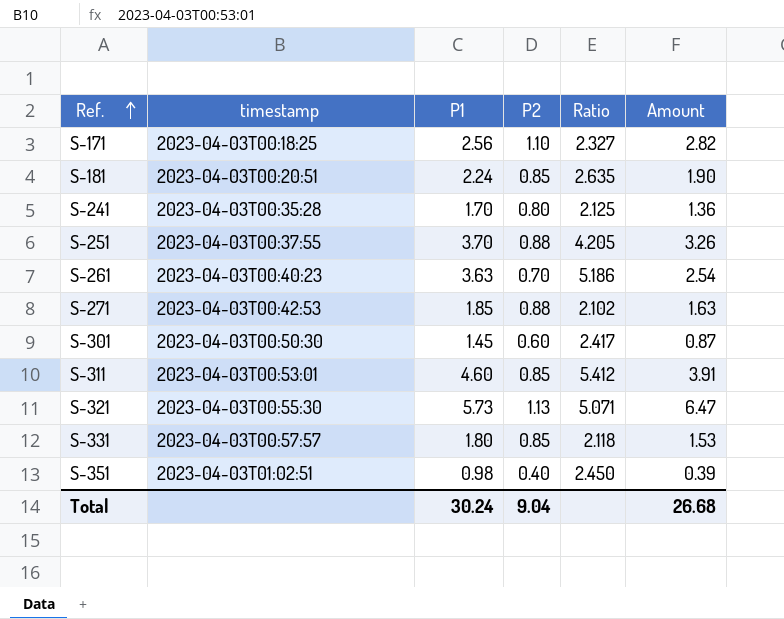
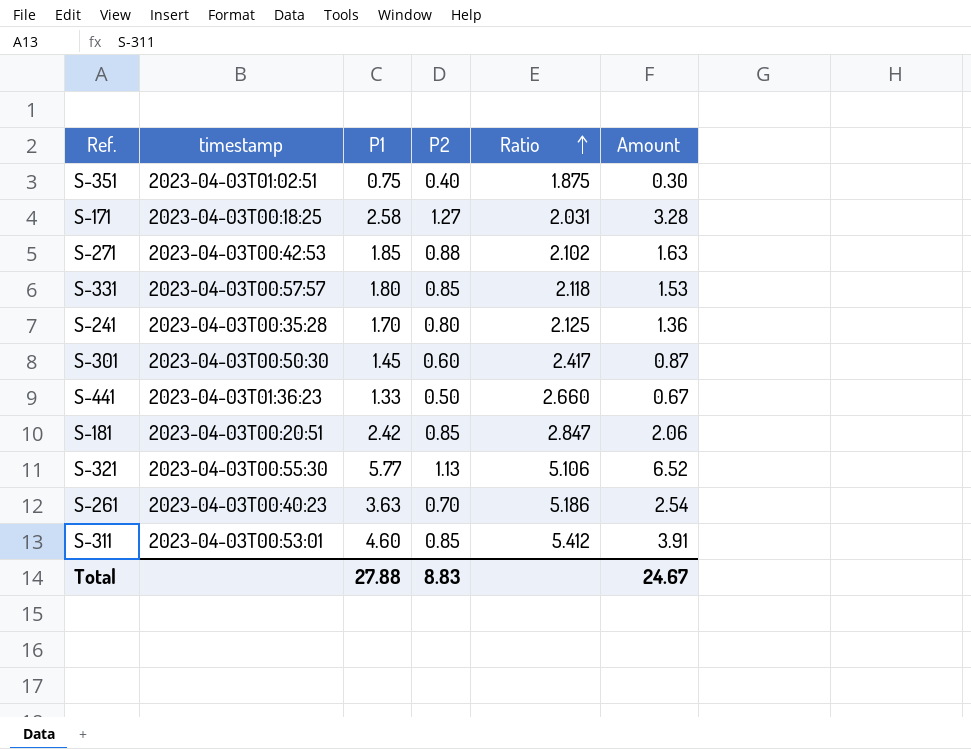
row order: Ref. ascending -> Ratio ascending
row S-251: 2023-04-03T00:37:55 | 3.70 | 0.88 | 4.205 | 3.26 -> none
S-351 | P1: 0.98 -> 0.75
S-351 | Ratio: 2.450 -> 1.875
S-351 | Amount: 0.39 -> 0.30
S-171 | P1: 2.56 -> 2.58
S-171 | P2: 1.10 -> 1.27
S-171 | Ratio: 2.327 -> 2.031
S-171 | Amount: 2.82 -> 3.28
row S-441: none -> 2023-04-03T01:36:23 | 1.33 | 0.50 | 2.660 | 0.67
S-181 | P1: 2.24 -> 2.42
S-181 | Ratio: 2.635 -> 2.847
S-181 | Amount: 1.90 -> 2.06
S-321 | P1: 5.73 -> 5.77
S-321 | Ratio: 5.071 -> 5.106
S-321 | Amount: 6.47 -> 6.52
Total | P1: 30.24 -> 27.88
Total | P2: 9.04 -> 8.83
Total | Amount: 26.68 -> 24.67

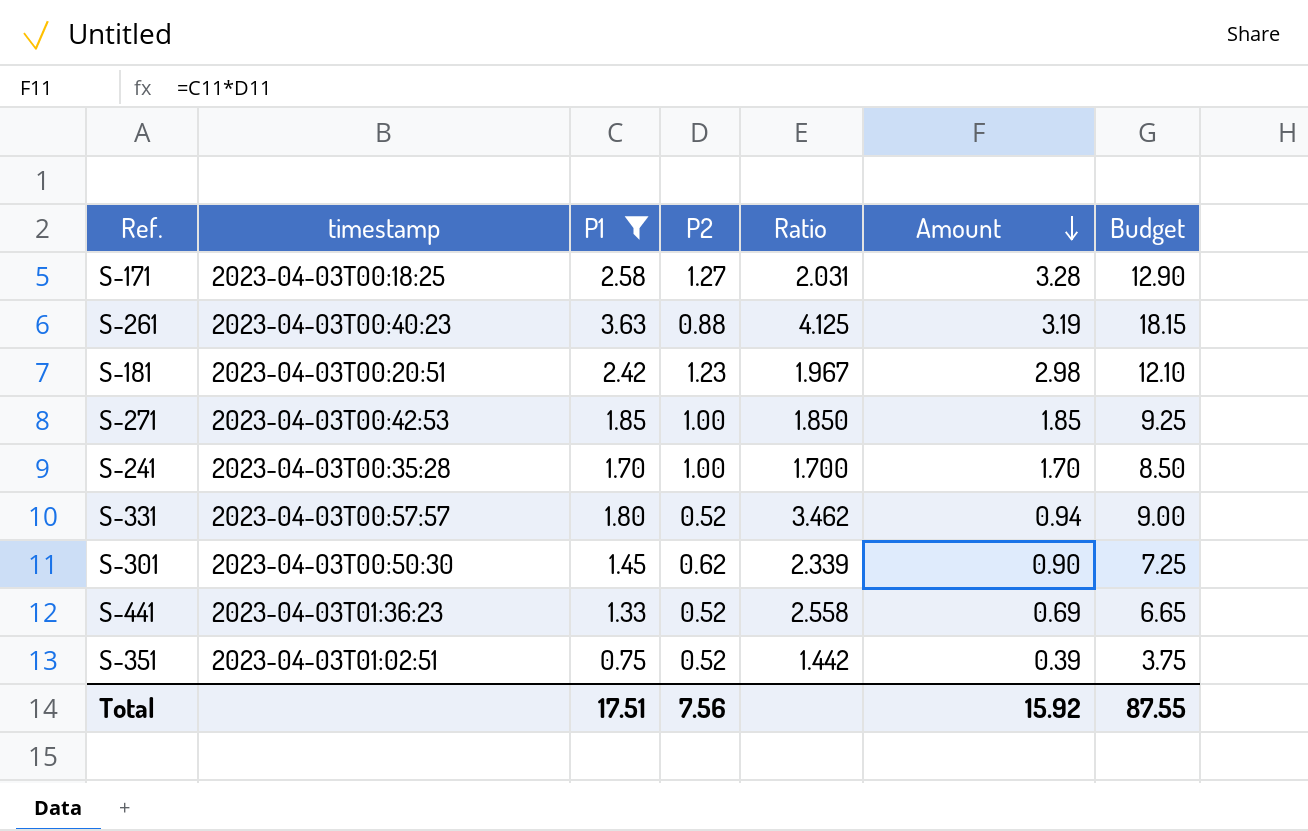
filter: none -> P1 <= 3.63
row order: Ratio ascending -> Amount descending
column Budget | formula: none -> [P1] * 5
S-261 | P2: 0.70 -> 0.88
S-261 | Ratio: 5.186 -> 4.125
S-261 | Amount: 2.54 -> 3.19
S-181 | P2: 0.85 -> 1.23
S-181 | Ratio: 2.847 -> 1.967
S-181 | Amount: 2.06 -> 2.98
S-271 | P2: 0.88 -> 1.00
S-271 | Ratio: 2.102 -> 1.850
S-271 | Amount: 1.63 -> 1.85
S-241 | P2: 0.80 -> 1.00
S-241 | Ratio: 2.125 -> 1.700
S-241 | Amount: 1.36 -> 1.70
S-331 | P2: 0.85 -> 0.52
S-331 | Ratio: 2.118 -> 3.462
S-331 | Amount: 1.53 -> 0.94
S-301 | P2: 0.60 -> 0.62
S-301 | Ratio: 2.417 -> 2.339
S-301 | Amount: 0.87 -> 0.90
S-441 | P2: 0.50 -> 0.52
S-441 | Ratio: 2.660 -> 2.558
S-441 | Amount: 0.67 -> 0.69
S-351 | P2: 0.40 -> 0.52
S-351 | Ratio: 1.875 -> 1.442
S-351 | Amount: 0.30 -> 0.39
Total | P1: 27.88 -> 17.51
Total | P2: 8.83 -> 7.56
Total | Amount: 24.67 -> 15.92

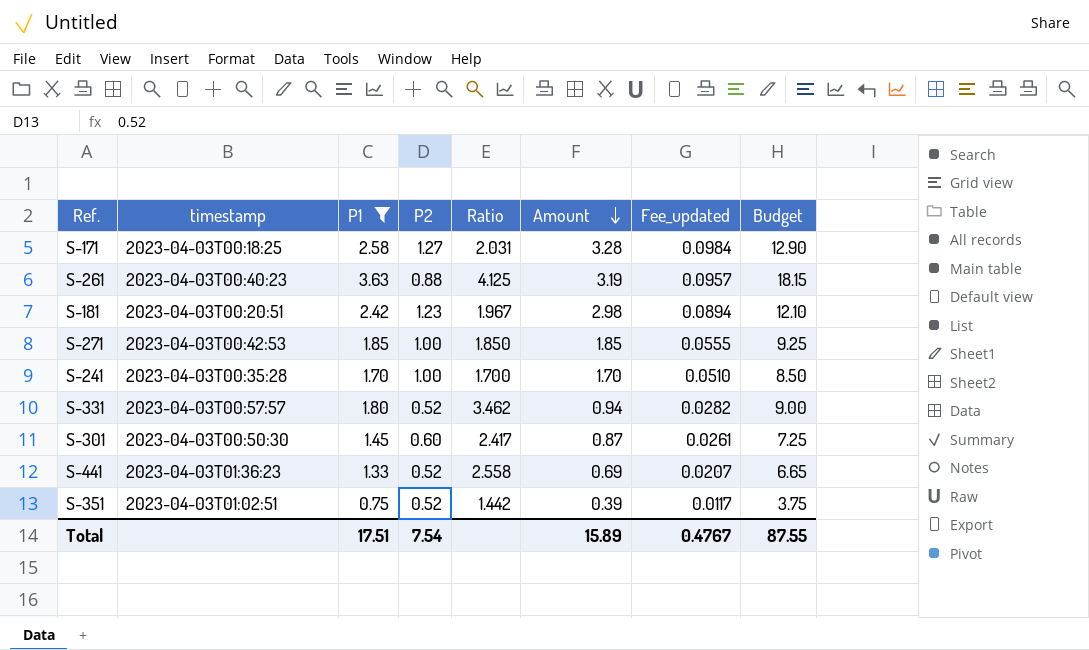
column Fee_updated | formula: none -> [Amount] * 0.03
S-301 | P2: 0.62 -> 0.60
S-301 | Ratio: 2.339 -> 2.417
S-301 | Amount: 0.90 -> 0.87
Total | P2: 7.56 -> 7.54
Total | Amount: 15.92 -> 15.89

